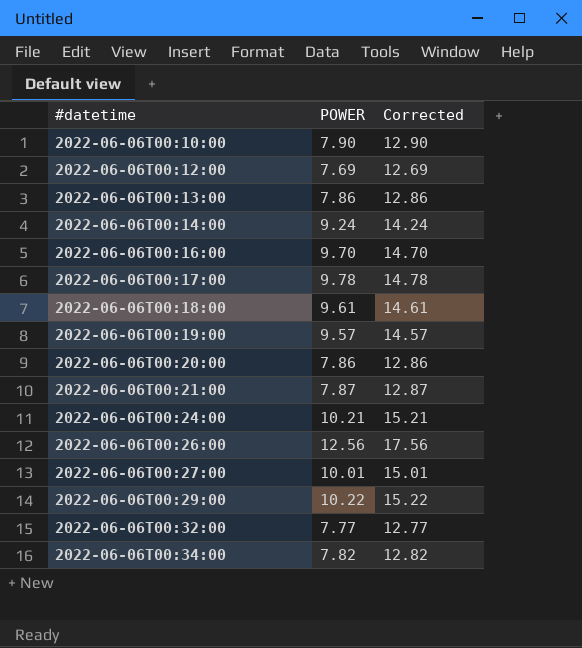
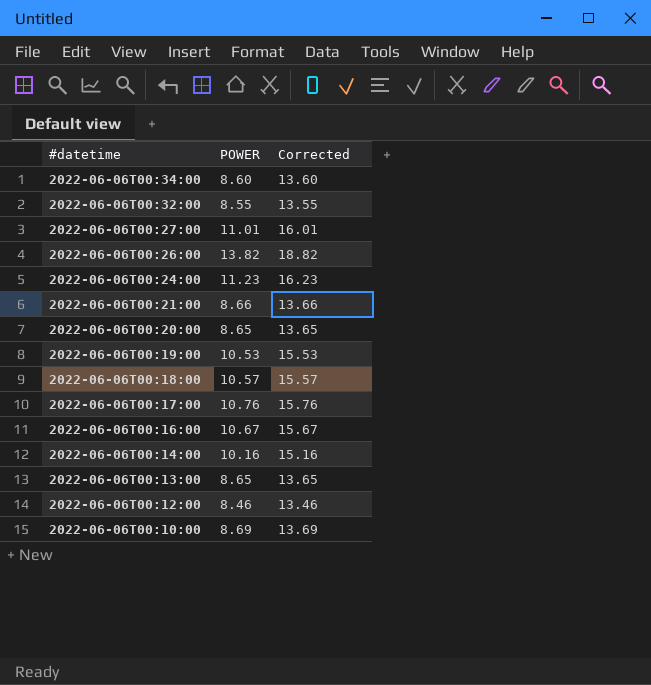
row order: #datetime ascending -> #datetime descending
row 2022-06-06T00:29:00: 10.22 | 15.22 -> none
2022-06-06T00:34:00 | POWER: 7.82 -> 8.60
2022-06-06T00:34:00 | Corrected: 12.82 -> 13.60
2022-06-06T00:32:00 | POWER: 7.77 -> 8.55
2022-06-06T00:32:00 | Corrected: 12.77 -> 13.55
2022-06-06T00:27:00 | POWER: 10.01 -> 11.01
2022-06-06T00:27:00 | Corrected: 15.01 -> 16.01
2022-06-06T00:26:00 | POWER: 12.56 -> 13.82
2022-06-06T00:26:00 | Corrected: 17.56 -> 18.82
2022-06-06T00:24:00 | POWER: 10.21 -> 11.23
2022-06-06T00:24:00 | Corrected: 15.21 -> 16.23
2022-06-06T00:21:00 | POWER: 7.87 -> 8.66
2022-06-06T00:21:00 | Corrected: 12.87 -> 13.66
2022-06-06T00:20:00 | POWER: 7.86 -> 8.65
2022-06-06T00:20:00 | Corrected: 12.86 -> 13.65
2022-06-06T00:19:00 | POWER: 9.57 -> 10.53
2022-06-06T00:19:00 | Corrected: 14.57 -> 15.53
2022-06-06T00:18:00 | POWER: 9.61 -> 10.57
2022-06-06T00:18:00 | Corrected: 14.61 -> 15.57
2022-06-06T00:17:00 | POWER: 9.78 -> 10.76
2022-06-06T00:17:00 | Corrected: 14.78 -> 15.76
2022-06-06T00:16:00 | POWER: 9.70 -> 10.67
2022-06-06T00:16:00 | Corrected: 14.70 -> 15.67
2022-06-06T00:14:00 | POWER: 9.24 -> 10.16
2022-06-06T00:14:00 | Corrected: 14.24 -> 15.16
2022-06-06T00:13:00 | POWER: 7.86 -> 8.65
2022-06-06T00:13:00 | Corrected: 12.86 -> 13.65
2022-06-06T00:12:00 | POWER: 7.69 -> 8.46
2022-06-06T00:12:00 | Corrected: 12.69 -> 13.46
2022-06-06T00:10:00 | POWER: 7.90 -> 8.69
2022-06-06T00:10:00 | Corrected: 12.90 -> 13.69

